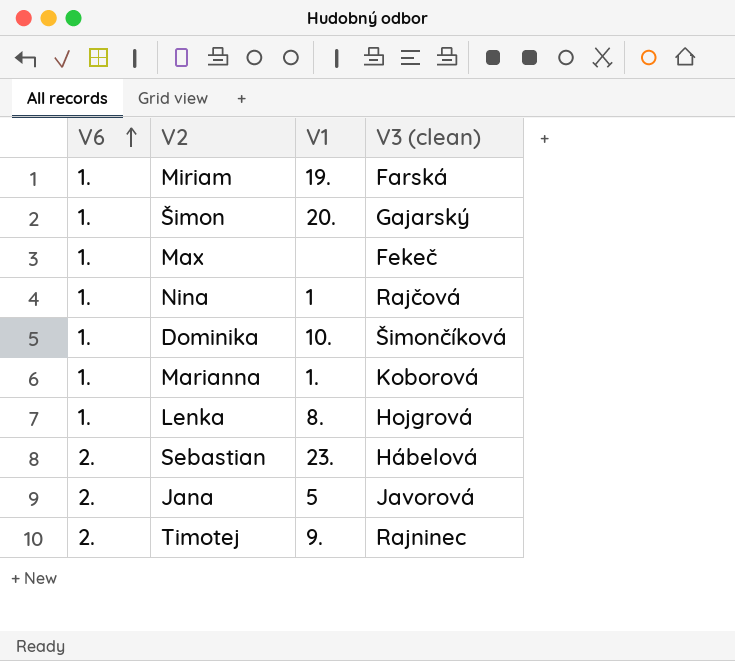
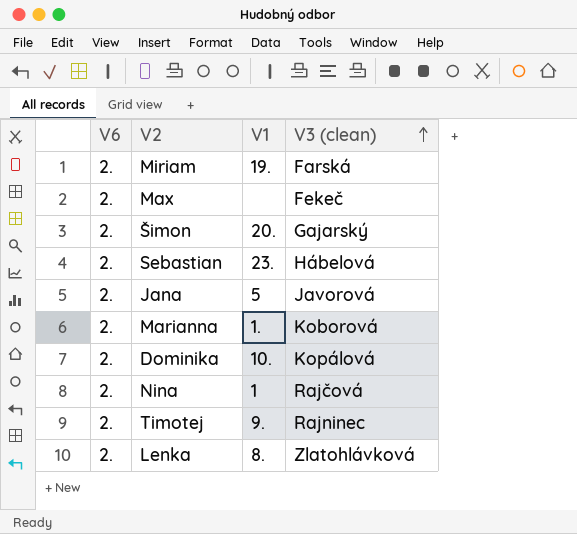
row order: V6 ascending -> V3 (clean) ascending
Miriam | V6: 1. -> 2.
Max | V6: 1. -> 2.
Šimon | V6: 1. -> 2.
Marianna | V6: 1. -> 2.
Dominika | V6: 1. -> 2.
Dominika | V3 (clean): Šimončíková -> Kopálová
Nina | V6: 1. -> 2.
Lenka | V6: 1. -> 2.
Lenka | V3 (clean): Hojgrová -> Zlatohlávková

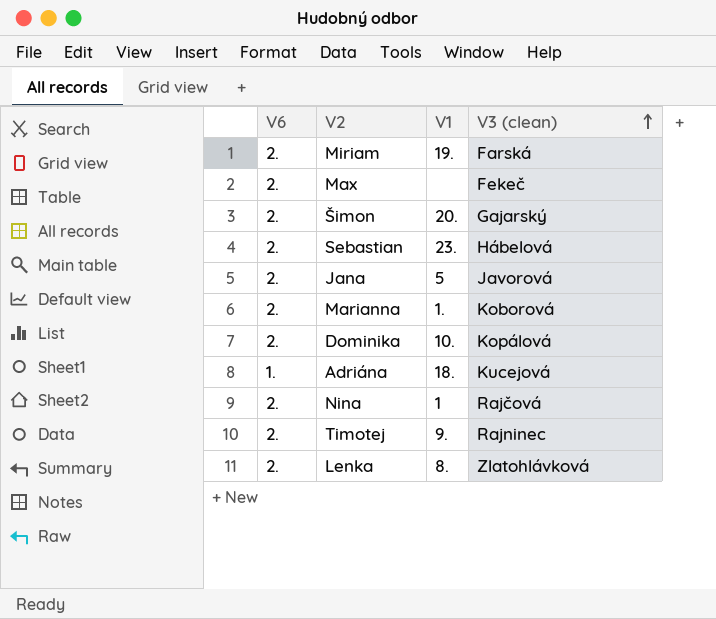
row Adriána: none -> 1. | 18. | Kucejová

